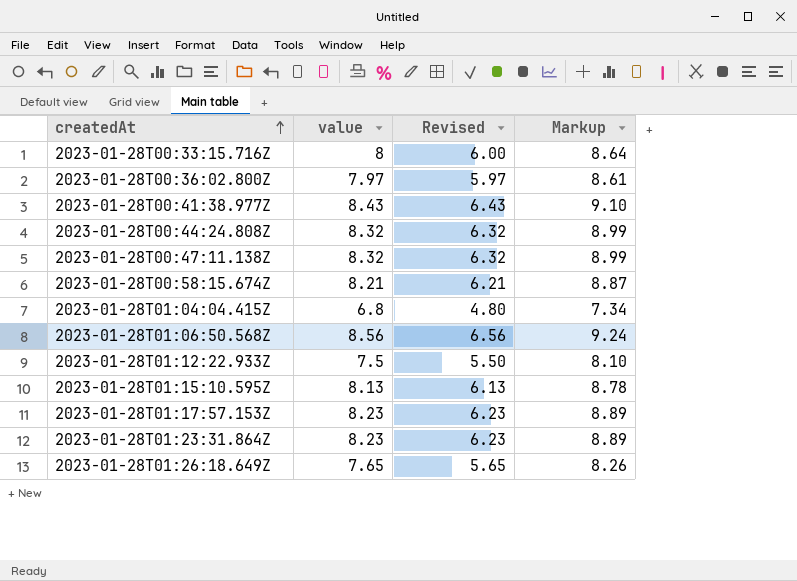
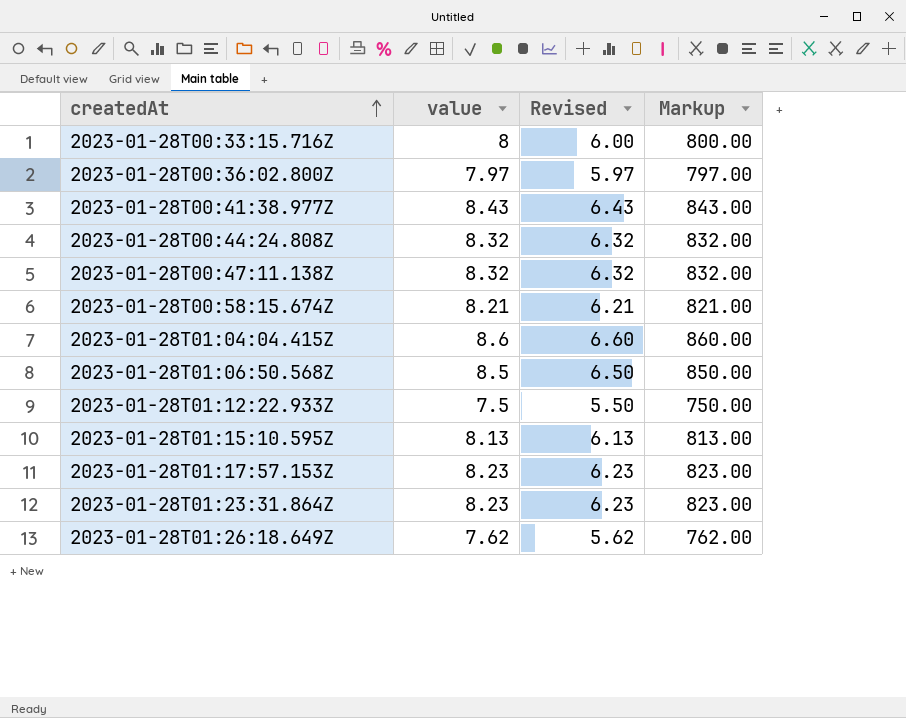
column Markup | formula: [value] * 1.08 -> [value] * 100
2023-01-28T01:04:04.415Z | value: 6.8 -> 8.6
2023-01-28T01:04:04.415Z | Revised: 4.80 -> 6.60
2023-01-28T01:06:50.568Z | value: 8.56 -> 8.5
2023-01-28T01:06:50.568Z | Revised: 6.56 -> 6.50
2023-01-28T01:26:18.649Z | value: 7.65 -> 7.62
2023-01-28T01:26:18.649Z | Revised: 5.65 -> 5.62

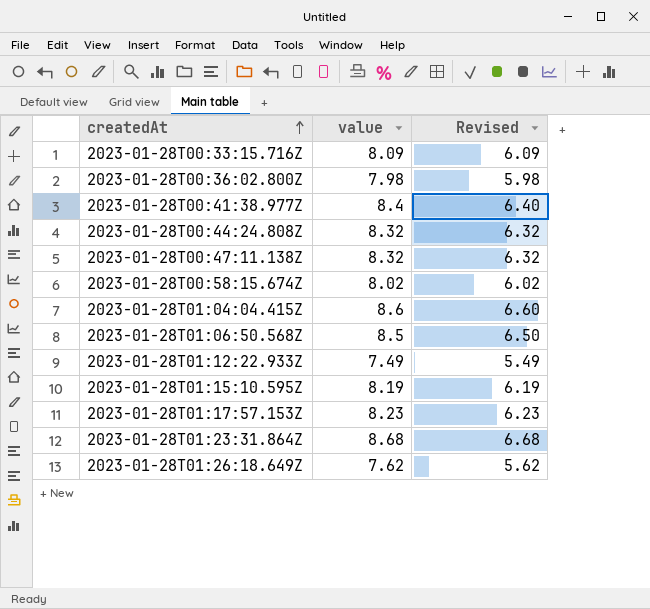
column Markup | formula: [value] * 100 -> none
2023-01-28T00:33:15.716Z | value: 8 -> 8.09
2023-01-28T00:33:15.716Z | Revised: 6.00 -> 6.09
2023-01-28T00:36:02.800Z | value: 7.97 -> 7.98
2023-01-28T00:36:02.800Z | Revised: 5.97 -> 5.98
2023-01-28T00:41:38.977Z | value: 8.43 -> 8.4
2023-01-28T00:41:38.977Z | Revised: 6.43 -> 6.40
2023-01-28T00:58:15.674Z | value: 8.21 -> 8.02
2023-01-28T00:58:15.674Z | Revised: 6.21 -> 6.02
2023-01-28T01:12:22.933Z | value: 7.5 -> 7.49
2023-01-28T01:12:22.933Z | Revised: 5.50 -> 5.49
2023-01-28T01:15:10.595Z | value: 8.13 -> 8.19
2023-01-28T01:15:10.595Z | Revised: 6.13 -> 6.19
2023-01-28T01:23:31.864Z | value: 8.23 -> 8.68
2023-01-28T01:23:31.864Z | Revised: 6.23 -> 6.68

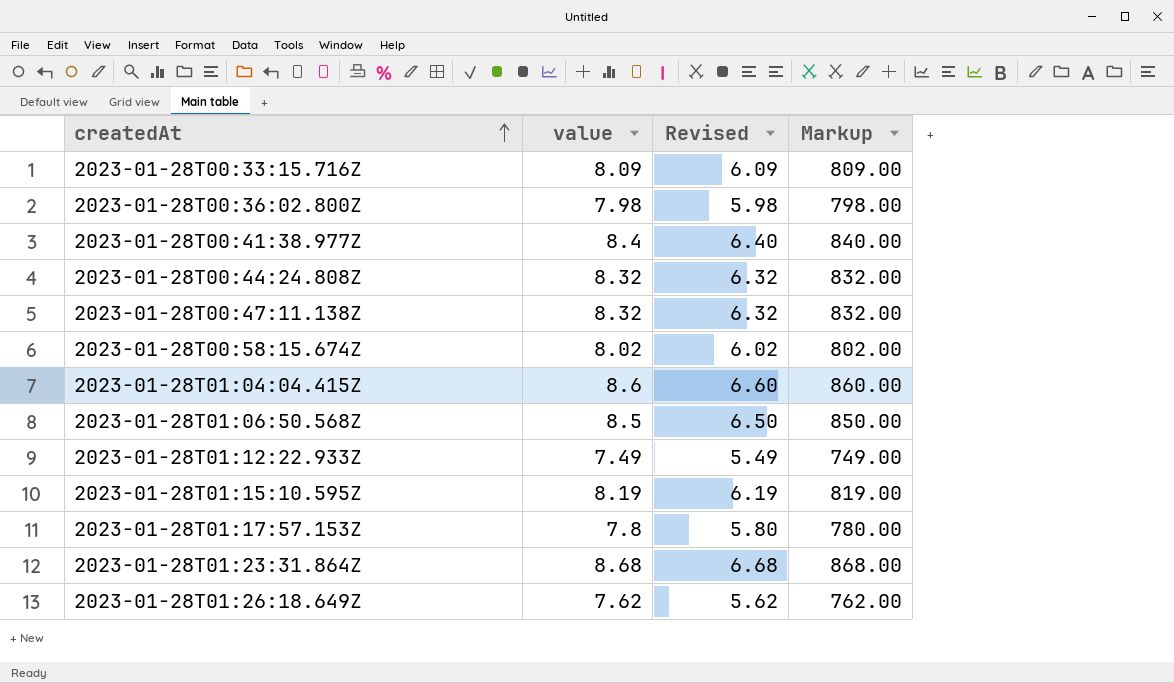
column Markup | formula: none -> [value] * 100
2023-01-28T01:17:57.153Z | value: 8.23 -> 7.8
2023-01-28T01:17:57.153Z | Revised: 6.23 -> 5.80

